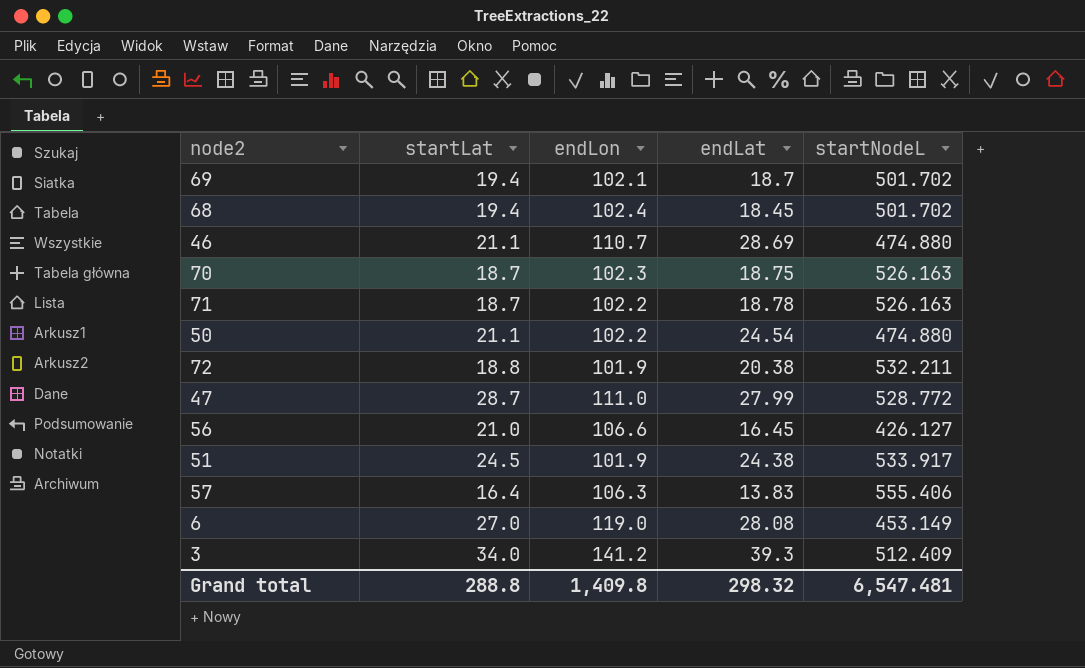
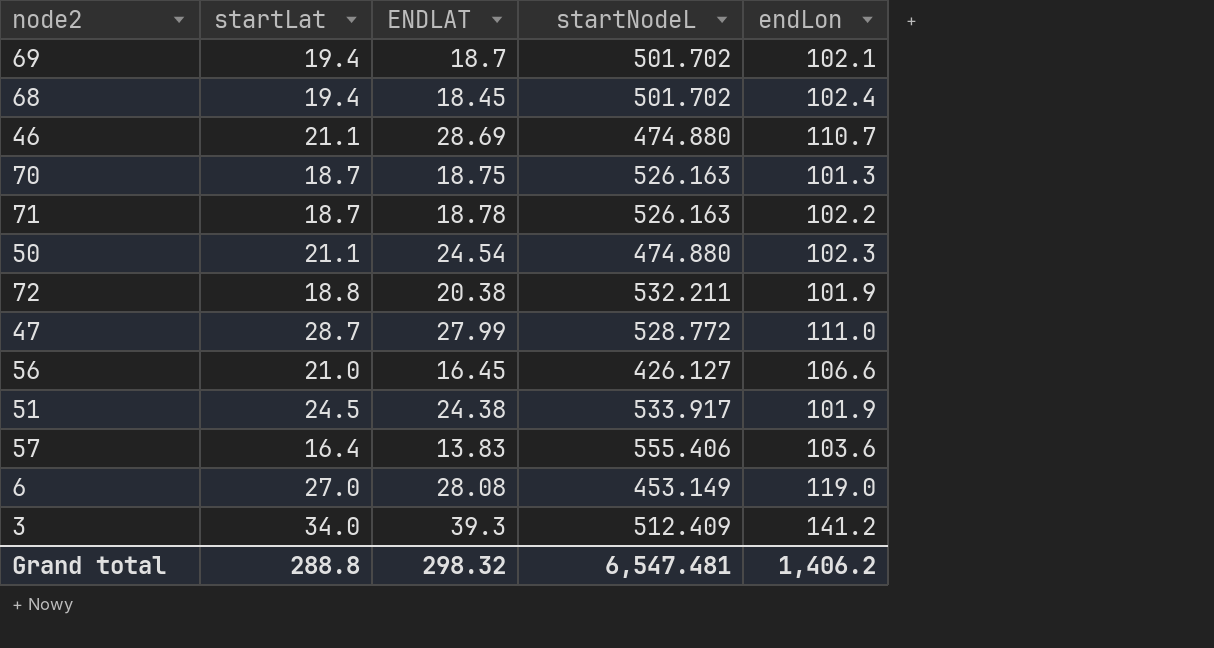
column name: endLat -> ENDLAT
column endLon | position: 3 -> 5
70 | endLon: 102.3 -> 101.3
50 | endLon: 102.2 -> 102.3
57 | endLon: 106.3 -> 103.6
Grand total | endLon: 1,409.8 -> 1,406.2

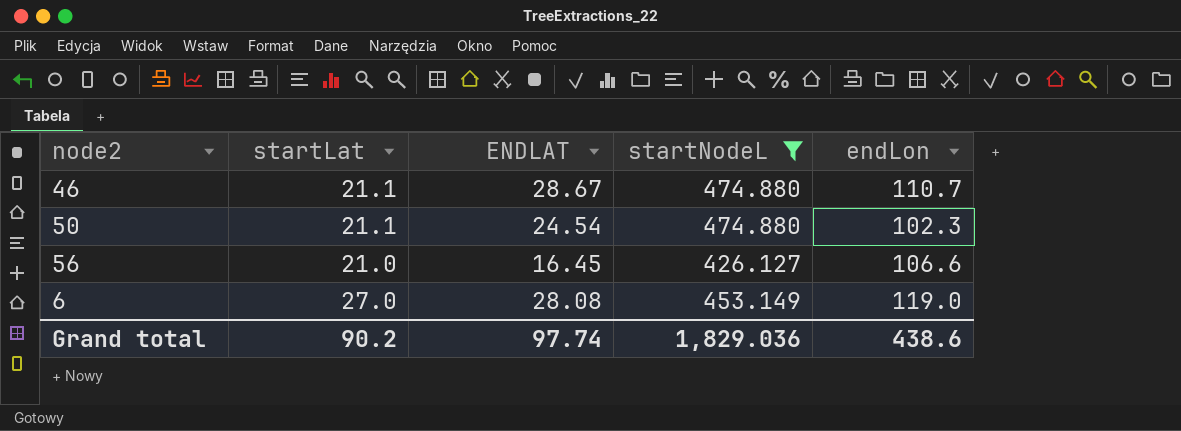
filter: none -> startNodeL <= 474.880
46 | ENDLAT: 28.69 -> 28.67
Grand total | startLat: 288.8 -> 90.2
Grand total | ENDLAT: 298.32 -> 97.74
Grand total | startNodeL: 6,547.481 -> 1,829.036
Grand total | endLon: 1,406.2 -> 438.6

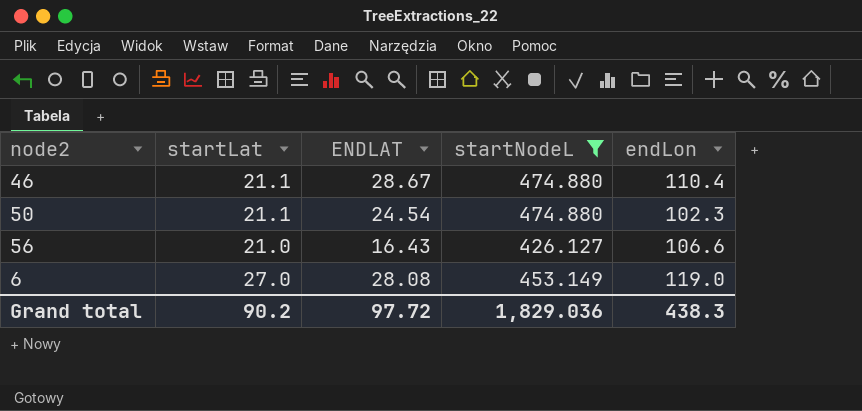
46 | endLon: 110.7 -> 110.4
56 | ENDLAT: 16.45 -> 16.43
Grand total | ENDLAT: 97.74 -> 97.72
Grand total | endLon: 438.6 -> 438.3

